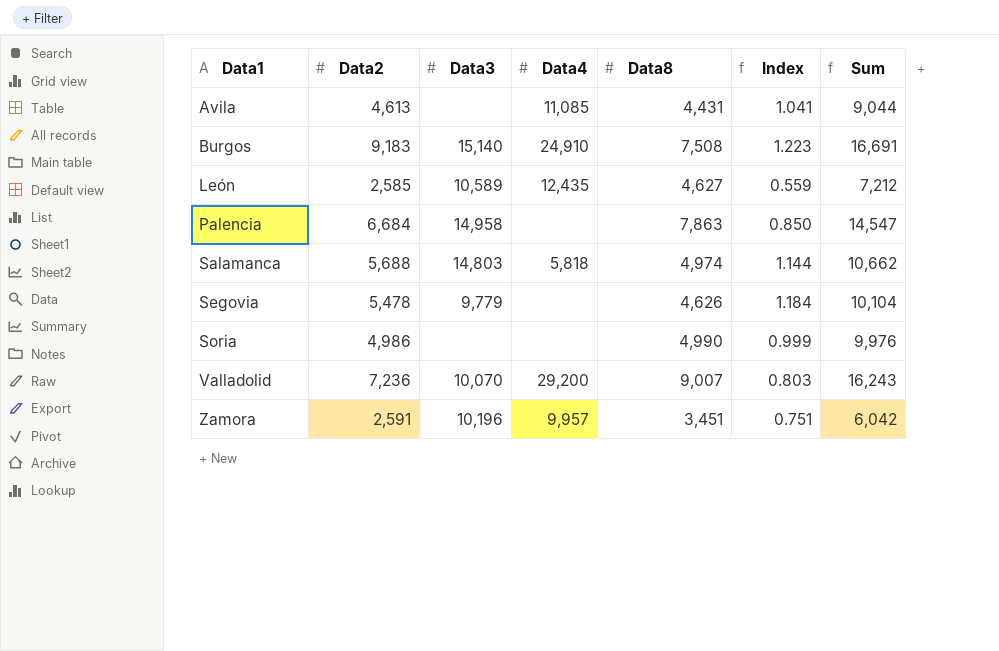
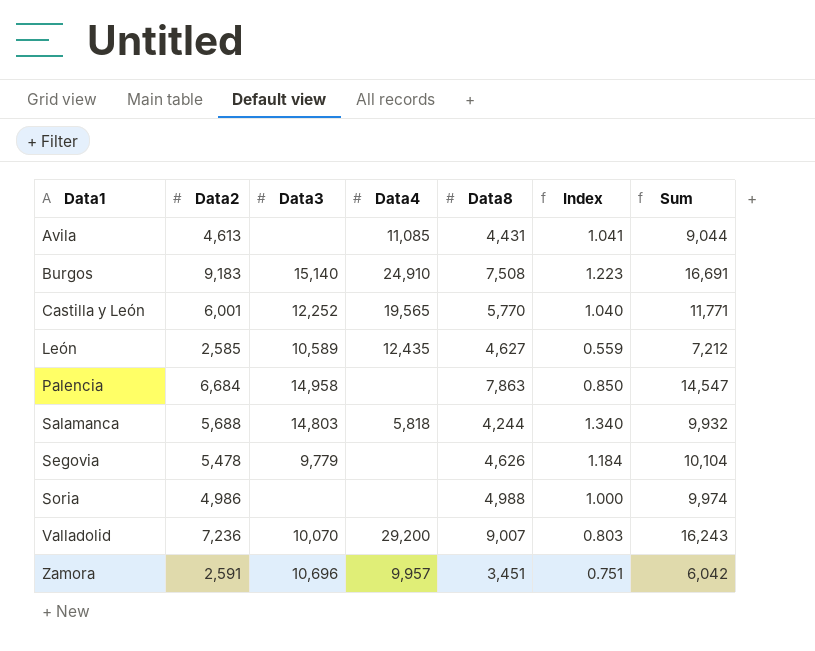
row Castilla y León: none -> 6,001 | 12,252 | 19,565 | 5,770 | 1.040 | 11,771
Salamanca | Data8: 4,974 -> 4,244
Salamanca | Index: 1.144 -> 1.340
Salamanca | Sum: 10,662 -> 9,932
Soria | Data8: 4,990 -> 4,988
Soria | Index: 0.999 -> 1.000
Soria | Sum: 9,976 -> 9,974
Zamora | Data3: 10,196 -> 10,696

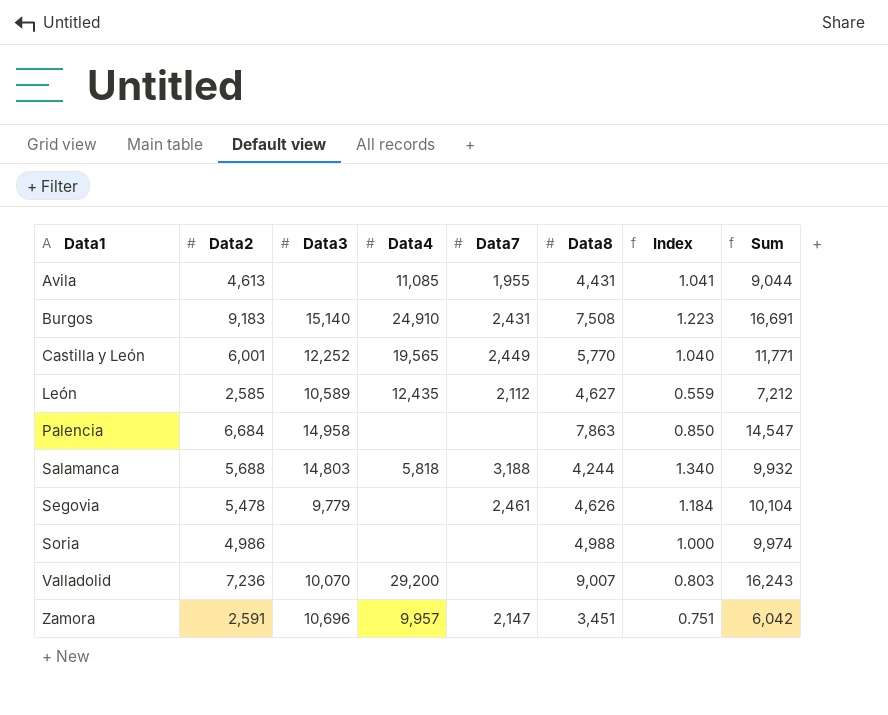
column Data7 | position: none -> 5

